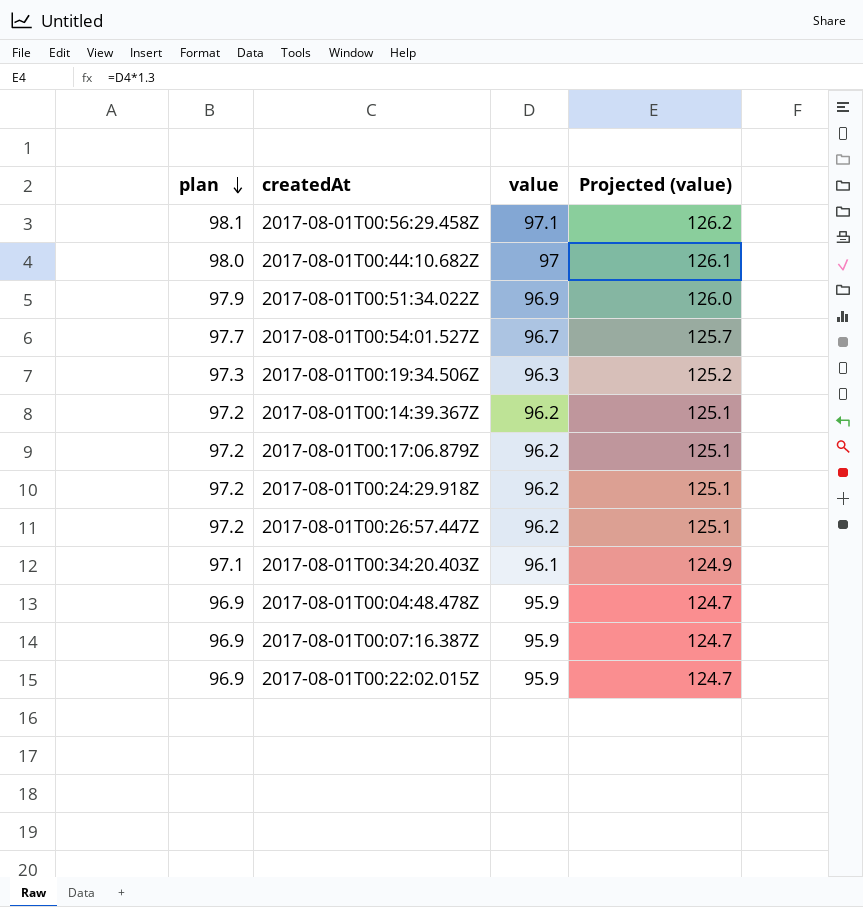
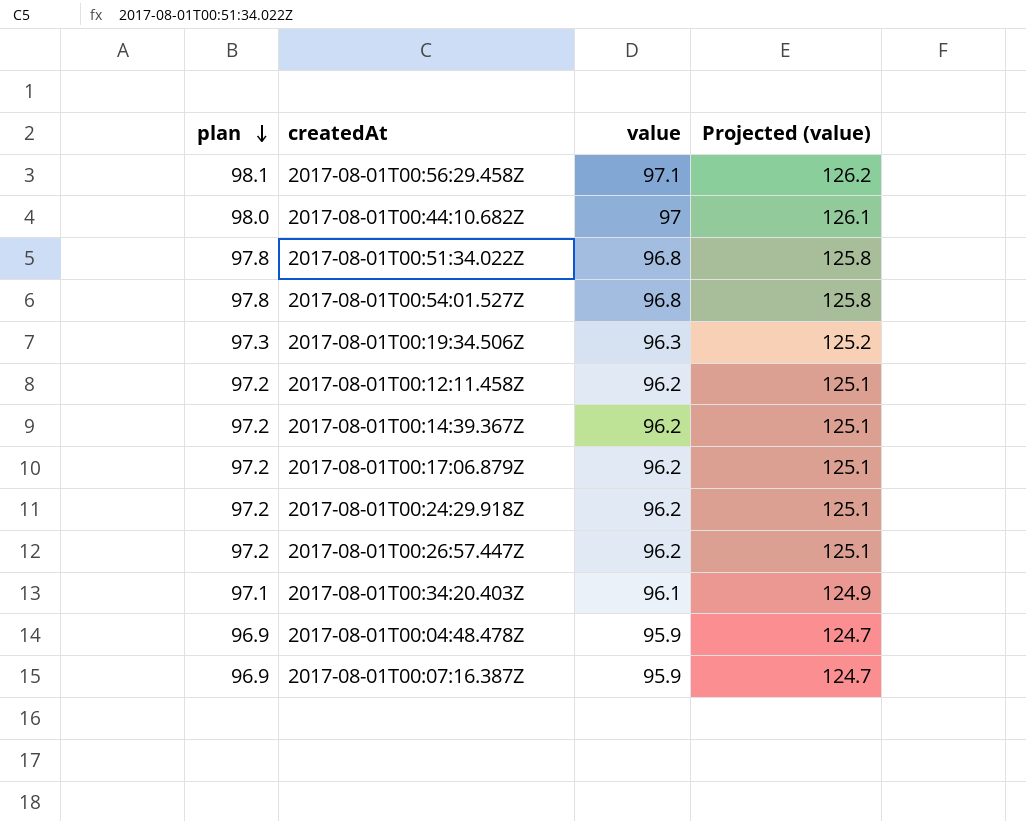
row 2017-08-01T00:22:02.015Z: 96.9 | 95.9 | 124.7 -> none
2017-08-01T00:51:34.022Z | plan: 97.9 -> 97.8
2017-08-01T00:51:34.022Z | value: 96.9 -> 96.8
2017-08-01T00:51:34.022Z | Projected (value): 126.0 -> 125.8
2017-08-01T00:54:01.527Z | plan: 97.7 -> 97.8
2017-08-01T00:54:01.527Z | value: 96.7 -> 96.8
2017-08-01T00:54:01.527Z | Projected (value): 125.7 -> 125.8
row 2017-08-01T00:12:11.458Z: none -> 97.2 | 96.2 | 125.1

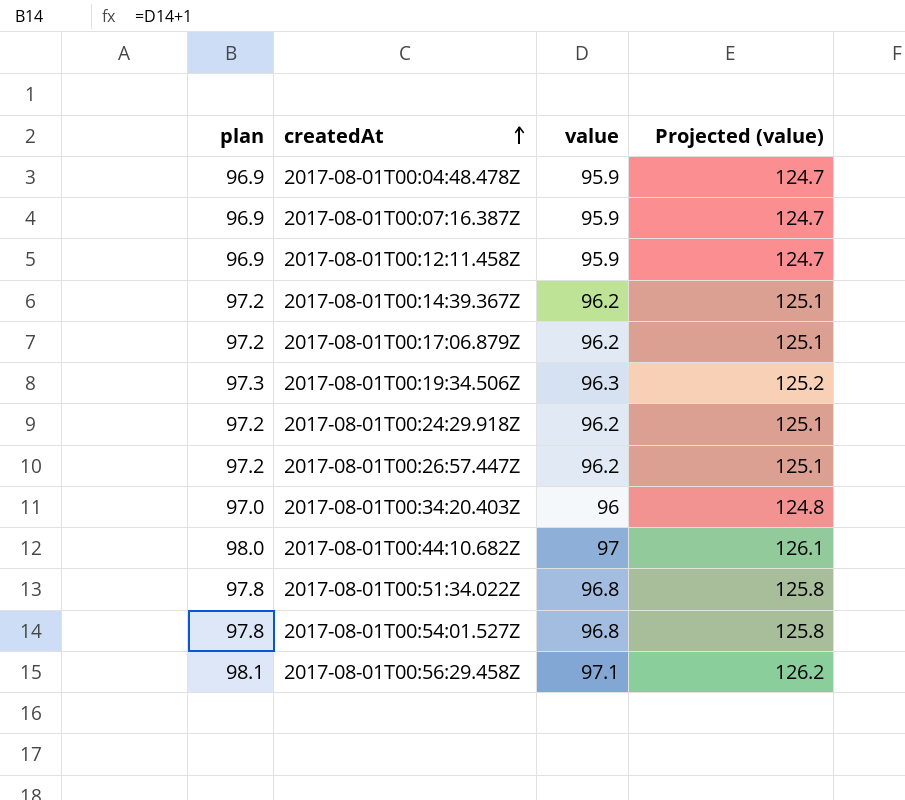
row order: plan descending -> createdAt ascending
2017-08-01T00:12:11.458Z | plan: 97.2 -> 96.9
2017-08-01T00:12:11.458Z | value: 96.2 -> 95.9
2017-08-01T00:12:11.458Z | Projected (value): 125.1 -> 124.7
2017-08-01T00:34:20.403Z | plan: 97.1 -> 97.0
2017-08-01T00:34:20.403Z | value: 96.1 -> 96
2017-08-01T00:34:20.403Z | Projected (value): 124.9 -> 124.8

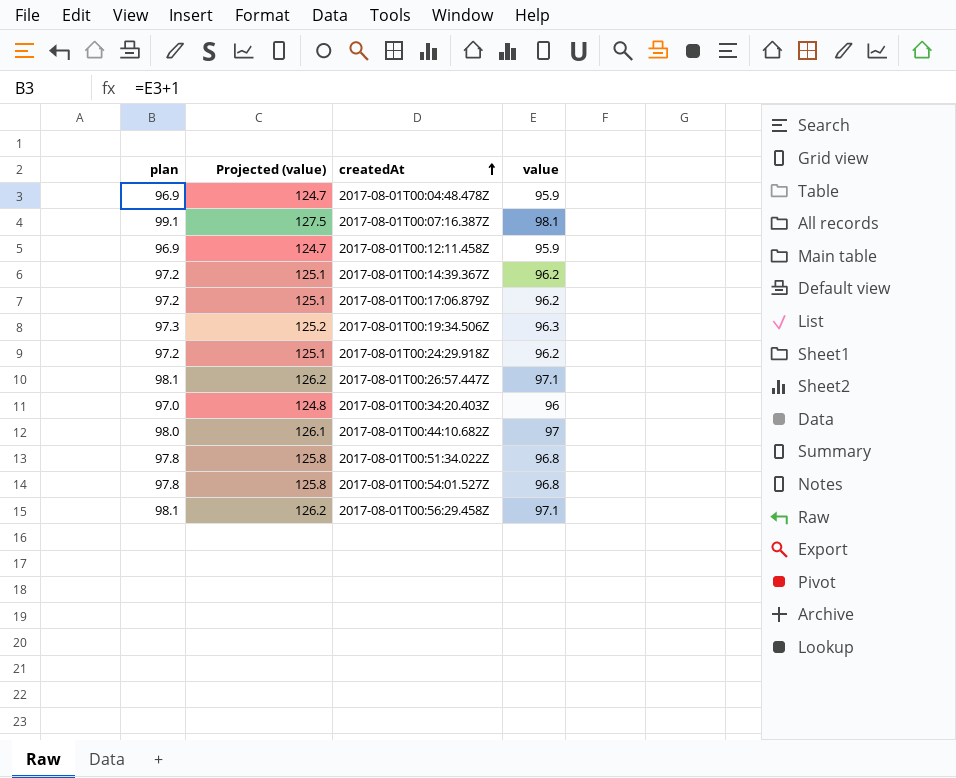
column Projected (value) | position: 4 -> 2
2017-08-01T00:07:16.387Z | plan: 96.9 -> 99.1
2017-08-01T00:07:16.387Z | Projected (value): 124.7 -> 127.5
2017-08-01T00:07:16.387Z | value: 95.9 -> 98.1
2017-08-01T00:26:57.447Z | plan: 97.2 -> 98.1
2017-08-01T00:26:57.447Z | Projected (value): 125.1 -> 126.2
2017-08-01T00:26:57.447Z | value: 96.2 -> 97.1

